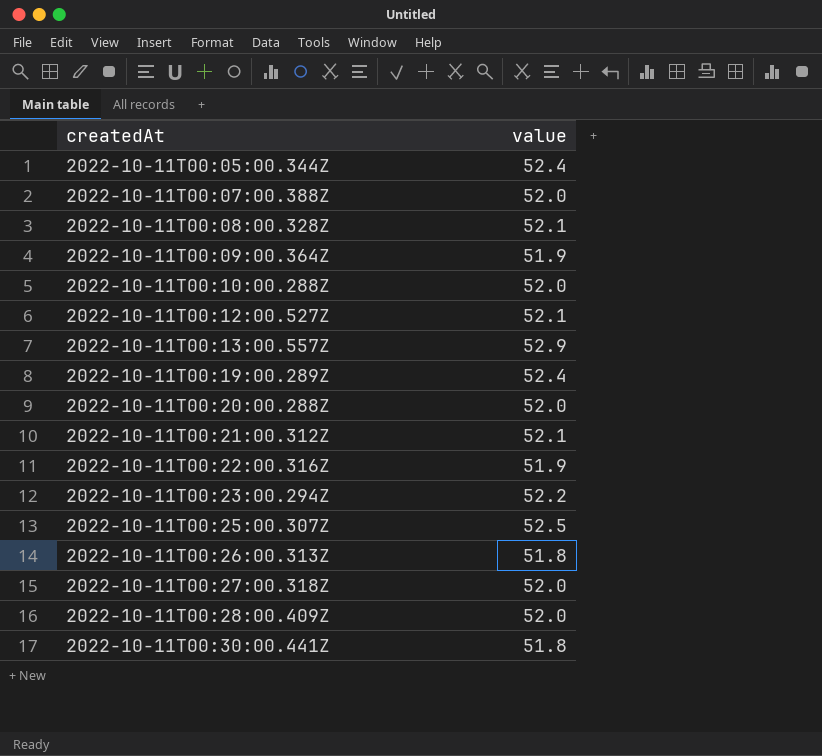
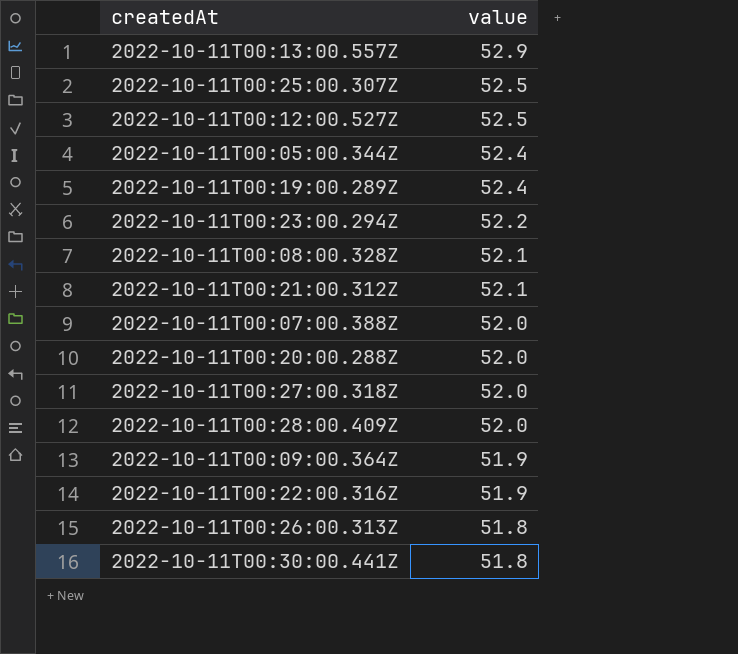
row order: createdAt ascending -> value descending
row 2022-10-11T00:10:00.288Z: 52.0 -> none
2022-10-11T00:12:00.527Z | value: 52.1 -> 52.5

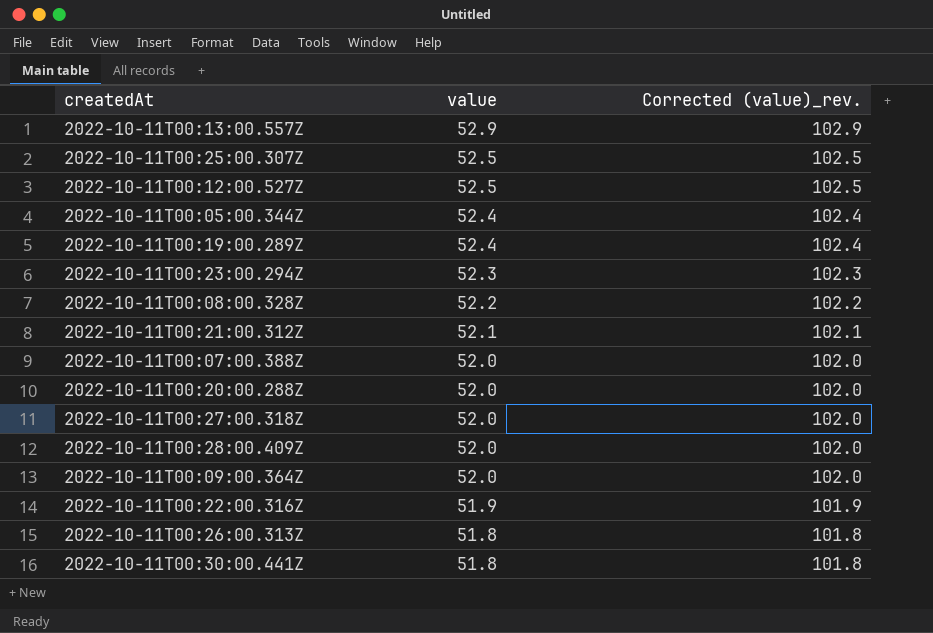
column Corrected (value)_rev. | formula: none -> [value] + 50
2022-10-11T00:23:00.294Z | value: 52.2 -> 52.3
2022-10-11T00:08:00.328Z | value: 52.1 -> 52.2
2022-10-11T00:09:00.364Z | value: 51.9 -> 52.0

